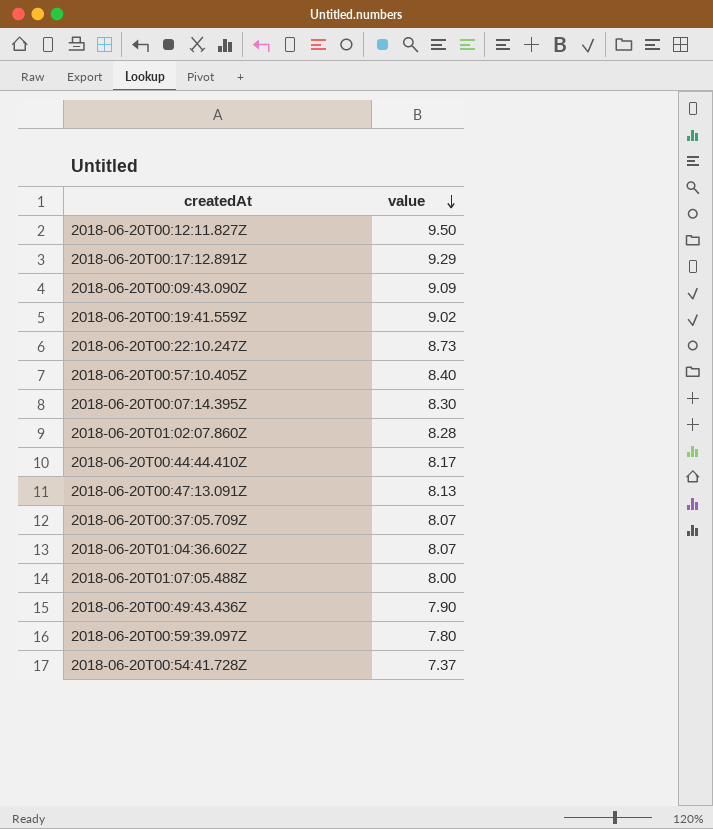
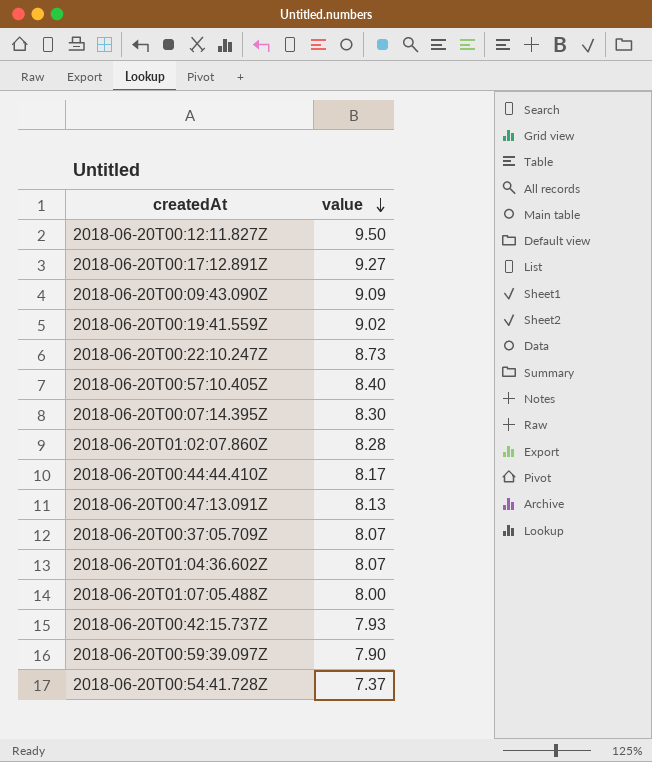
row 2018-06-20T00:49:43.436Z: 7.90 -> none
2018-06-20T00:17:12.891Z | value: 9.29 -> 9.27
row 2018-06-20T00:42:15.737Z: none -> 7.93
2018-06-20T00:59:39.097Z | value: 7.80 -> 7.90

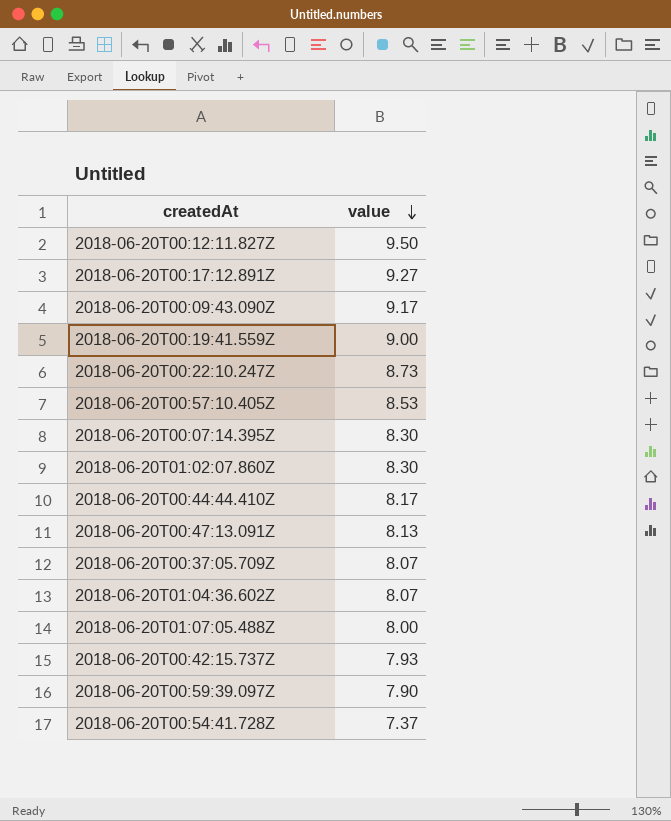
2018-06-20T00:09:43.090Z | value: 9.09 -> 9.17
2018-06-20T00:19:41.559Z | value: 9.02 -> 9.00
2018-06-20T00:57:10.405Z | value: 8.40 -> 8.53
2018-06-20T01:02:07.860Z | value: 8.28 -> 8.30

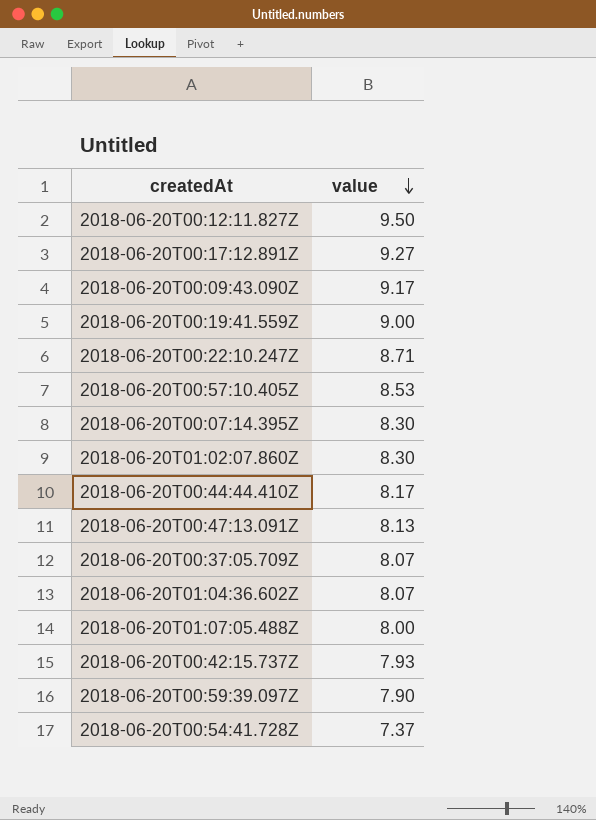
2018-06-20T00:22:10.247Z | value: 8.73 -> 8.71

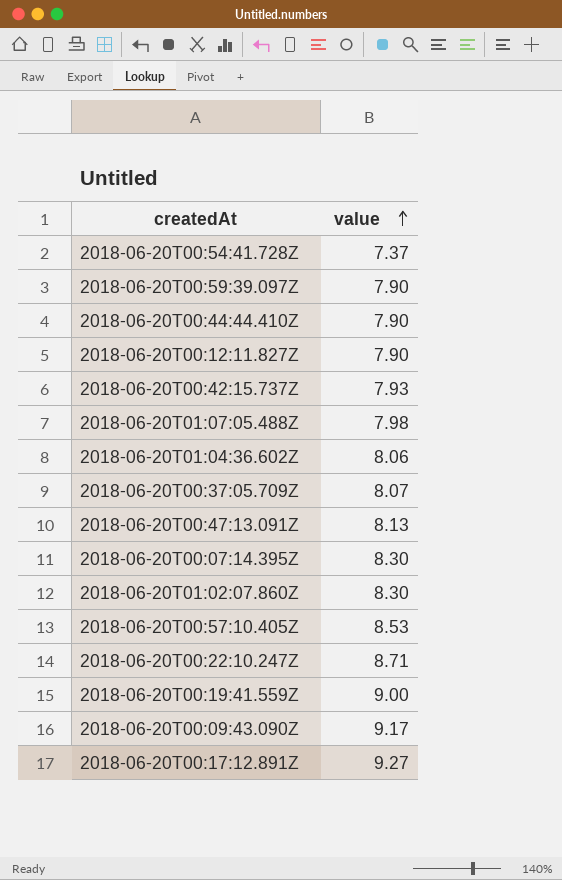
row order: value descending -> value ascending
2018-06-20T00:44:44.410Z | value: 8.17 -> 7.90
2018-06-20T00:12:11.827Z | value: 9.50 -> 7.90
2018-06-20T01:07:05.488Z | value: 8.00 -> 7.98
2018-06-20T01:04:36.602Z | value: 8.07 -> 8.06

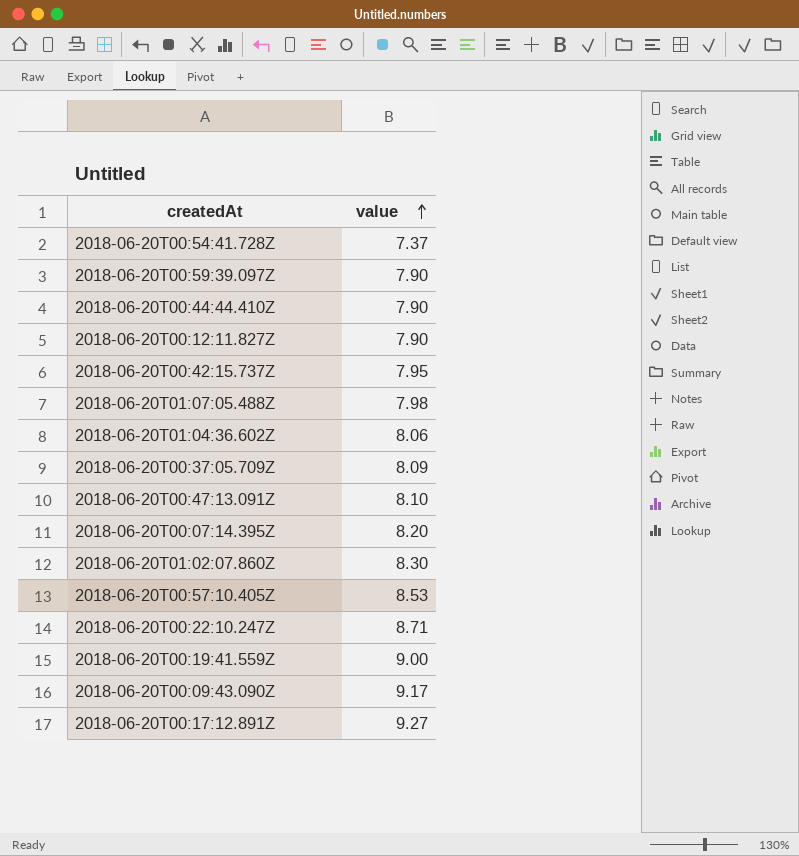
2018-06-20T00:42:15.737Z | value: 7.93 -> 7.95
2018-06-20T00:37:05.709Z | value: 8.07 -> 8.09
2018-06-20T00:47:13.091Z | value: 8.13 -> 8.10
2018-06-20T00:07:14.395Z | value: 8.30 -> 8.20

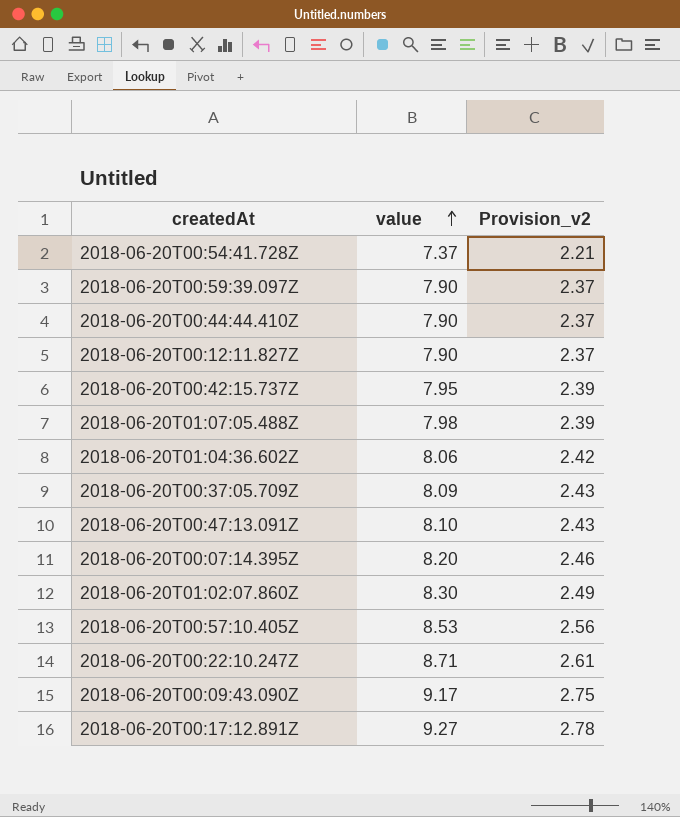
column Provision_v2 | formula: none -> [value] * 0.3
row 2018-06-20T00:19:41.559Z: 9.00 -> none

